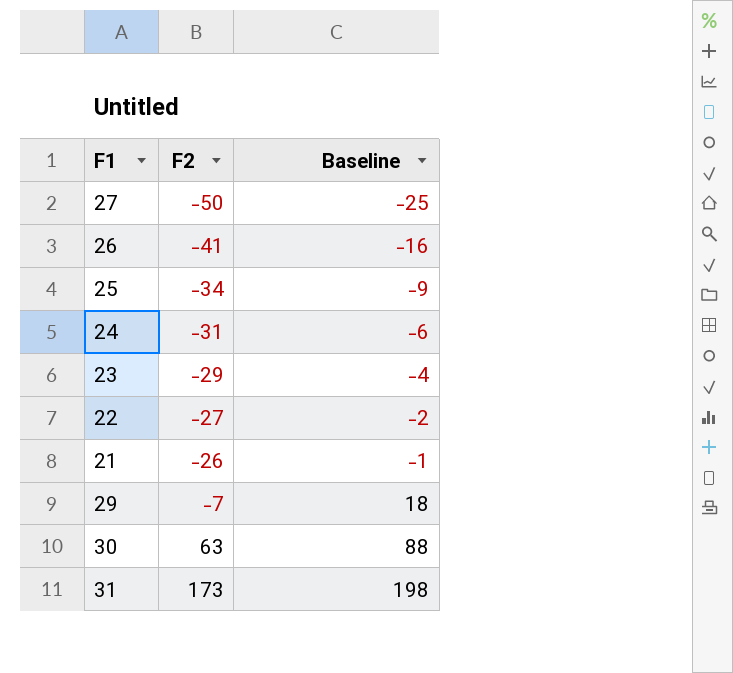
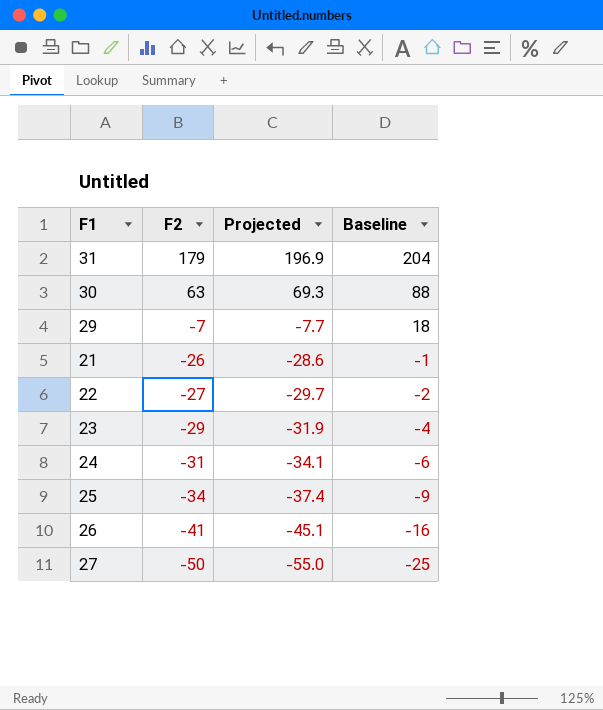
row order: F2 ascending -> F2 descending
column Projected | formula: none -> [F2] * 1.1
31 | F2: 173 -> 179
31 | Baseline: 198 -> 204

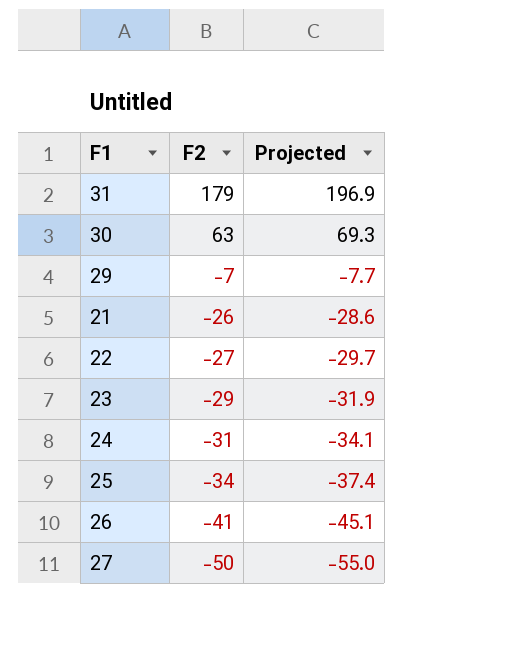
column Baseline | formula: [F2] + 25 -> none

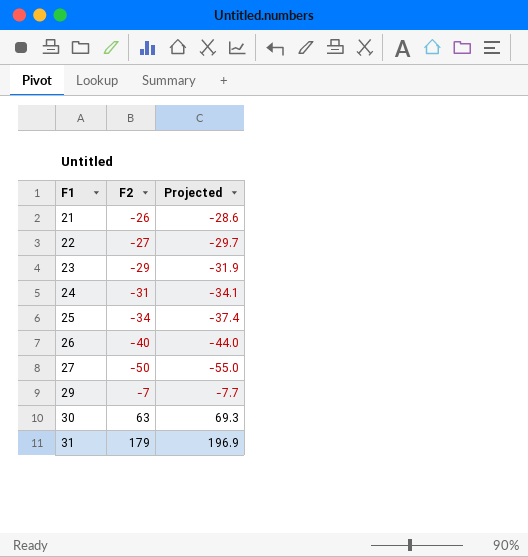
row order: F2 descending -> F1 ascending
26 | F2: -41 -> -40
26 | Projected: -45.1 -> -44.0

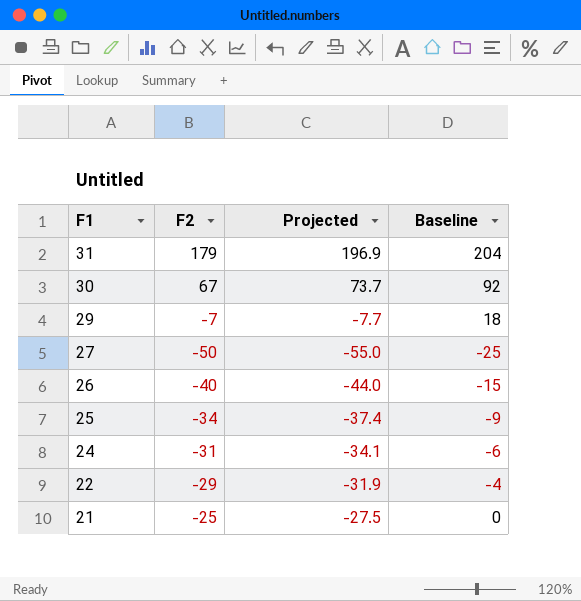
row order: F1 ascending -> F1 descending
column Baseline | formula: none -> [F2] + 25
row 23: -29 | -31.9 -> none
30 | F2: 63 -> 67
30 | Projected: 69.3 -> 73.7
22 | F2: -27 -> -29
22 | Projected: -29.7 -> -31.9
21 | F2: -26 -> -25
21 | Projected: -28.6 -> -27.5

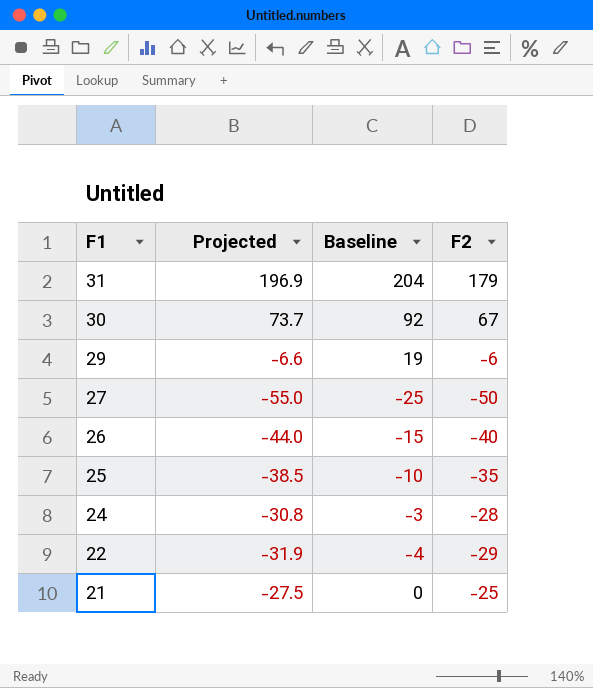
column F2 | position: 2 -> 4
29 | Projected: -7.7 -> -6.6
29 | Baseline: 18 -> 19
29 | F2: -7 -> -6
25 | Projected: -37.4 -> -38.5
25 | Baseline: -9 -> -10
25 | F2: -34 -> -35
24 | Projected: -34.1 -> -30.8
24 | Baseline: -6 -> -3
24 | F2: -31 -> -28

